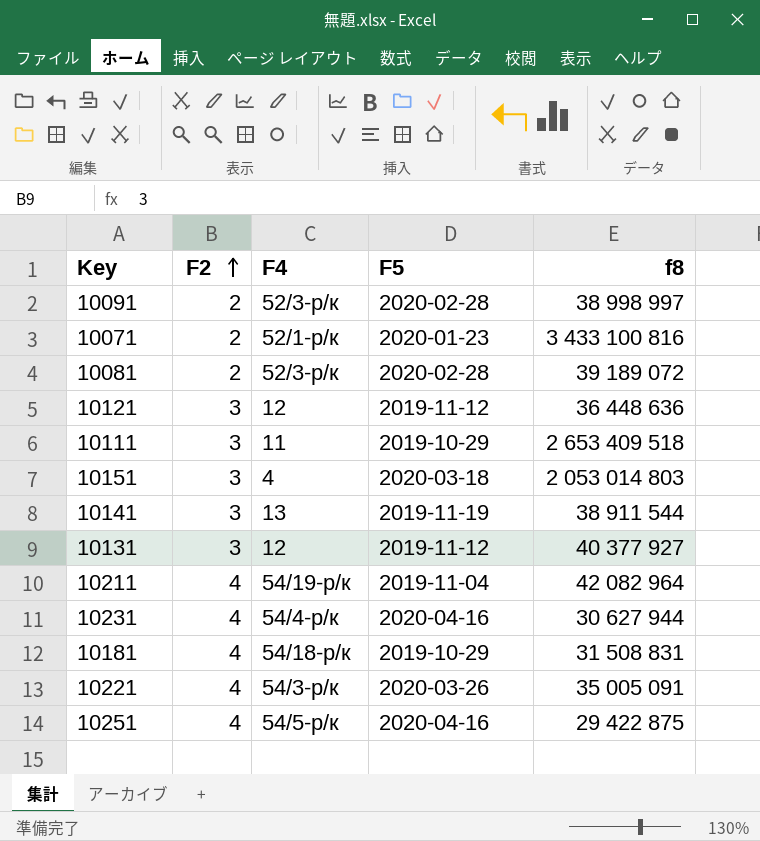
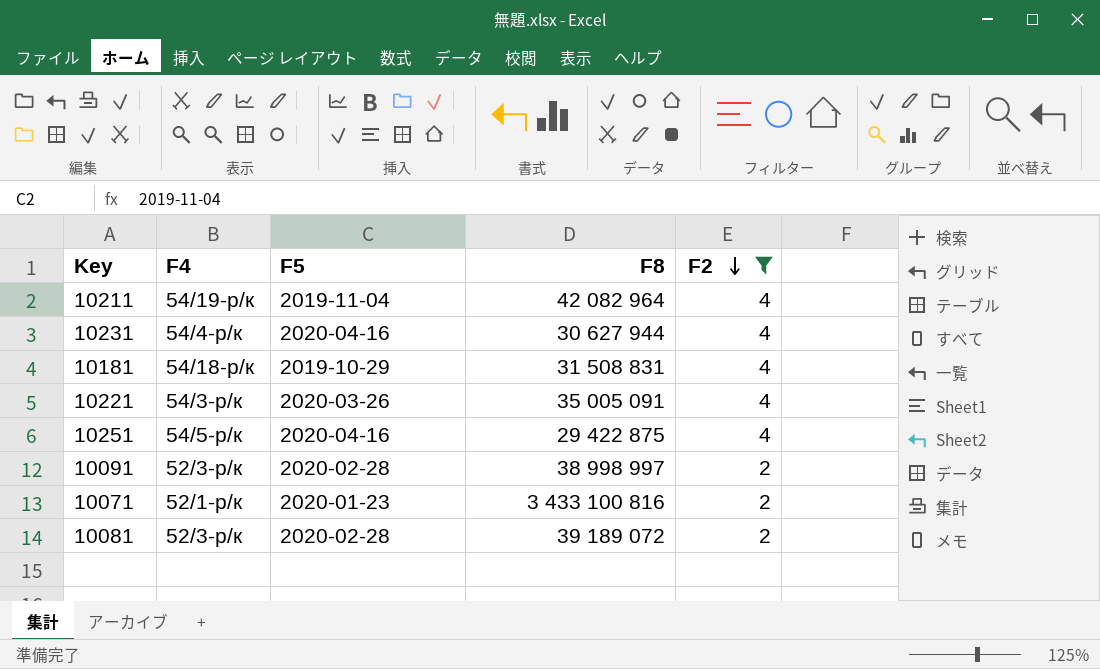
filter: none -> F2 != 3
row order: F2 ascending -> F2 descending
column name: f8 -> F8
column F2 | position: 2 -> 5

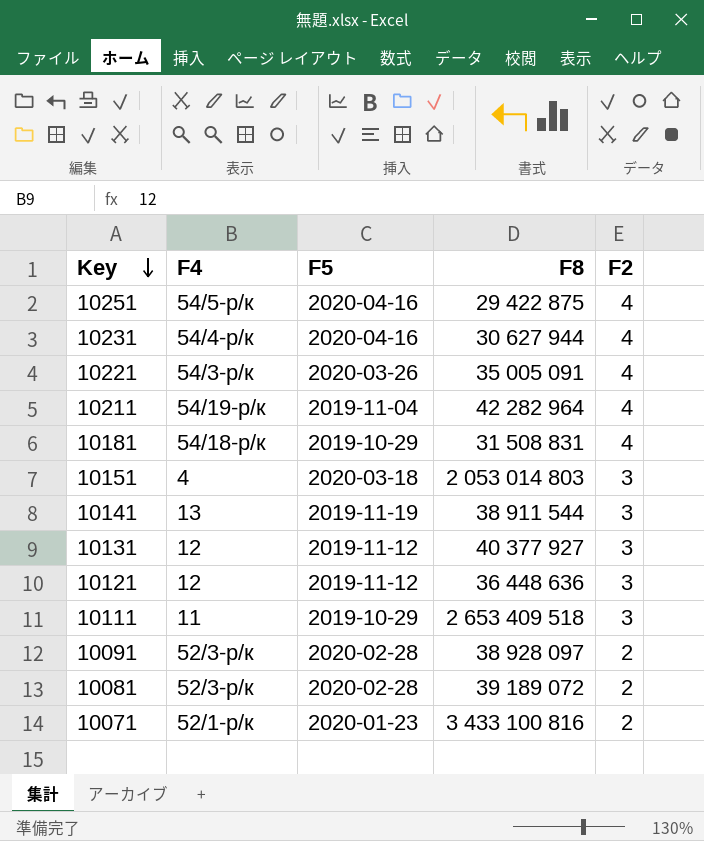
filter: F2 != 3 -> none
row order: F2 descending -> Key descending
10211 | F8: 42 082 964 -> 42 282 964
10091 | F8: 38 998 997 -> 38 928 097

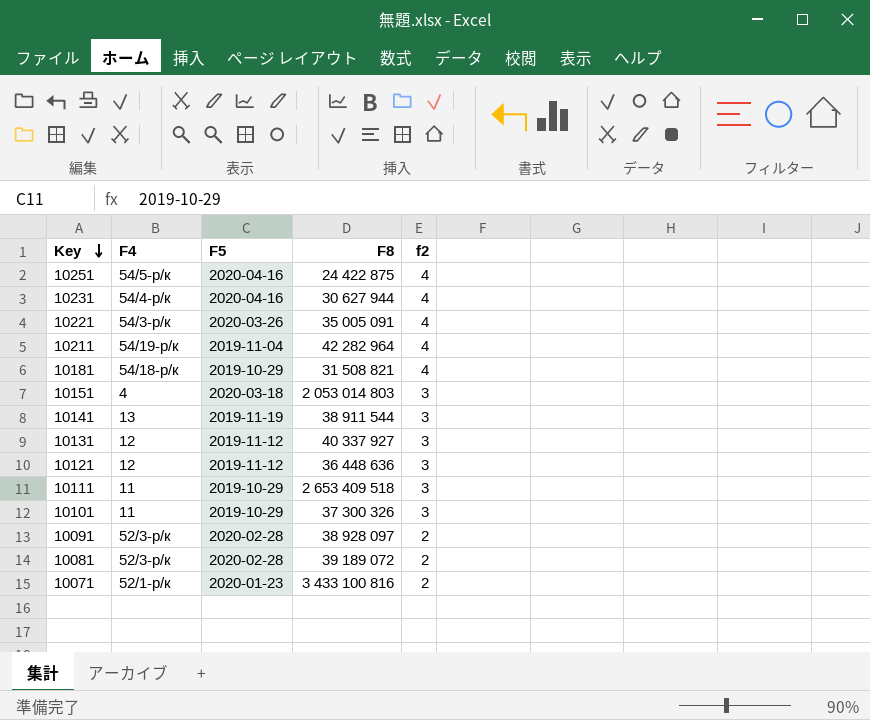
column name: F2 -> f2
10251 | F8: 29 422 875 -> 24 422 875
10181 | F8: 31 508 831 -> 31 508 821
10131 | F8: 40 377 927 -> 40 337 927
row 10101: none -> 11 | 2019-10-29 | 37 300 326 | 3

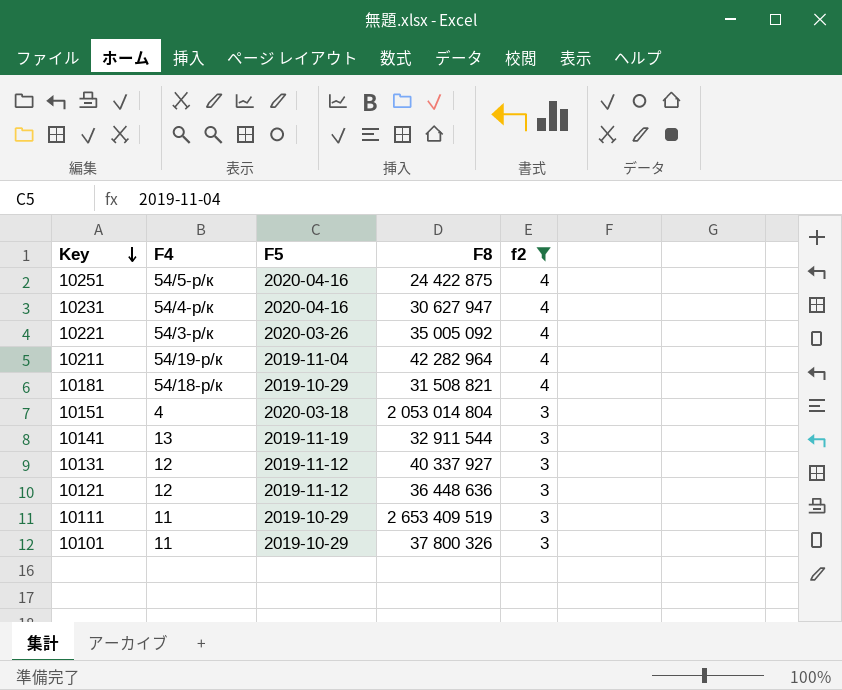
filter: none -> f2 != 2
10231 | F8: 30 627 944 -> 30 627 947
10221 | F8: 35 005 091 -> 35 005 092
10151 | F8: 2 053 014 803 -> 2 053 014 804
10141 | F8: 38 911 544 -> 32 911 544
10111 | F8: 2 653 409 518 -> 2 653 409 519
10101 | F8: 37 300 326 -> 37 800 326

